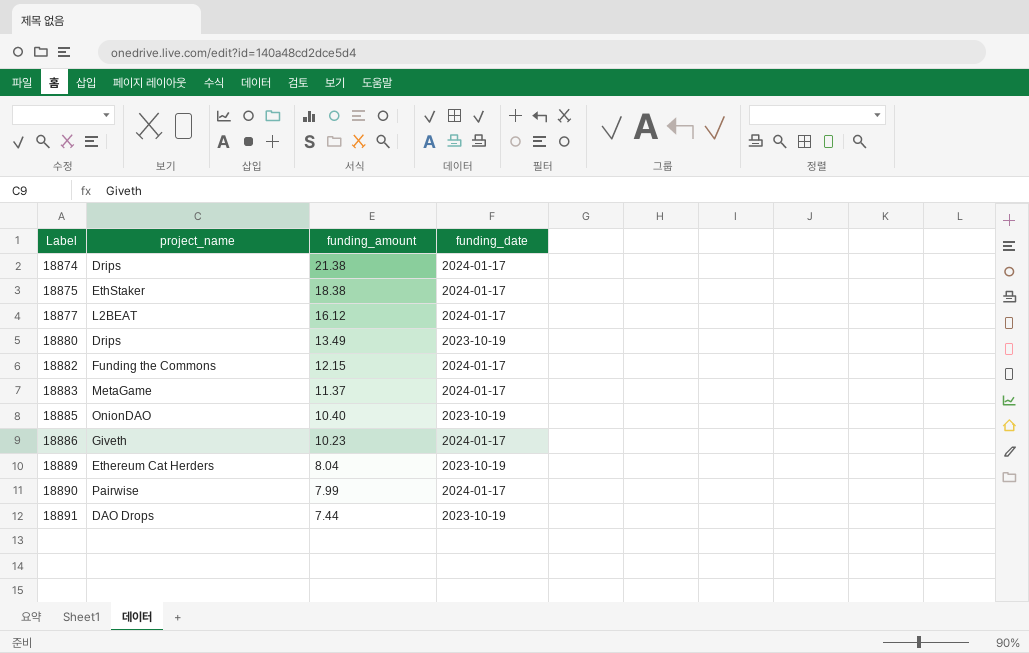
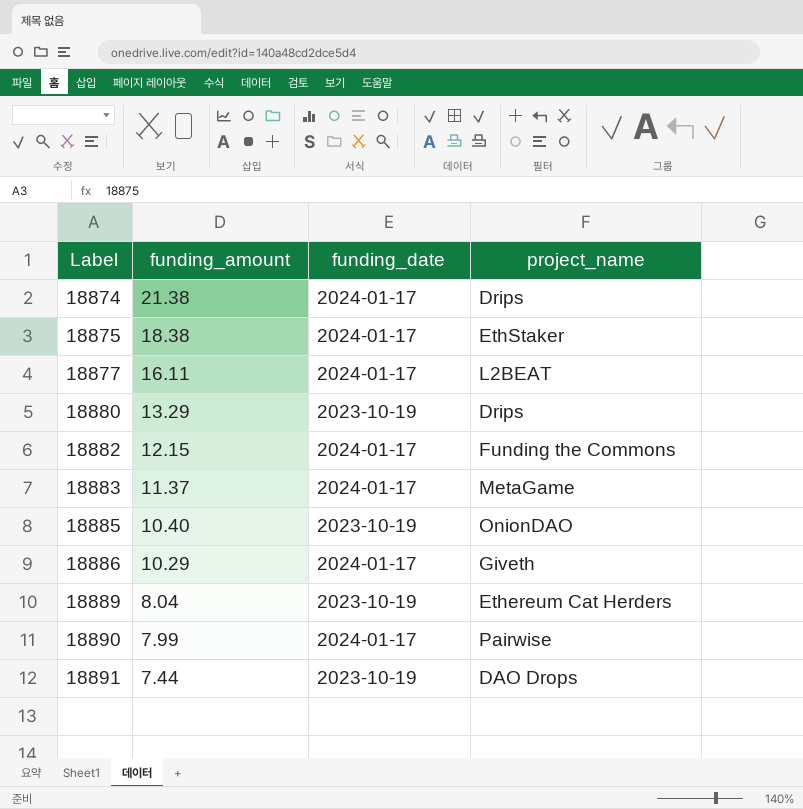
column project_name | position: 2 -> 4
18877 | funding_amount: 16.12 -> 16.11
18880 | funding_amount: 13.49 -> 13.29
18886 | funding_amount: 10.23 -> 10.29

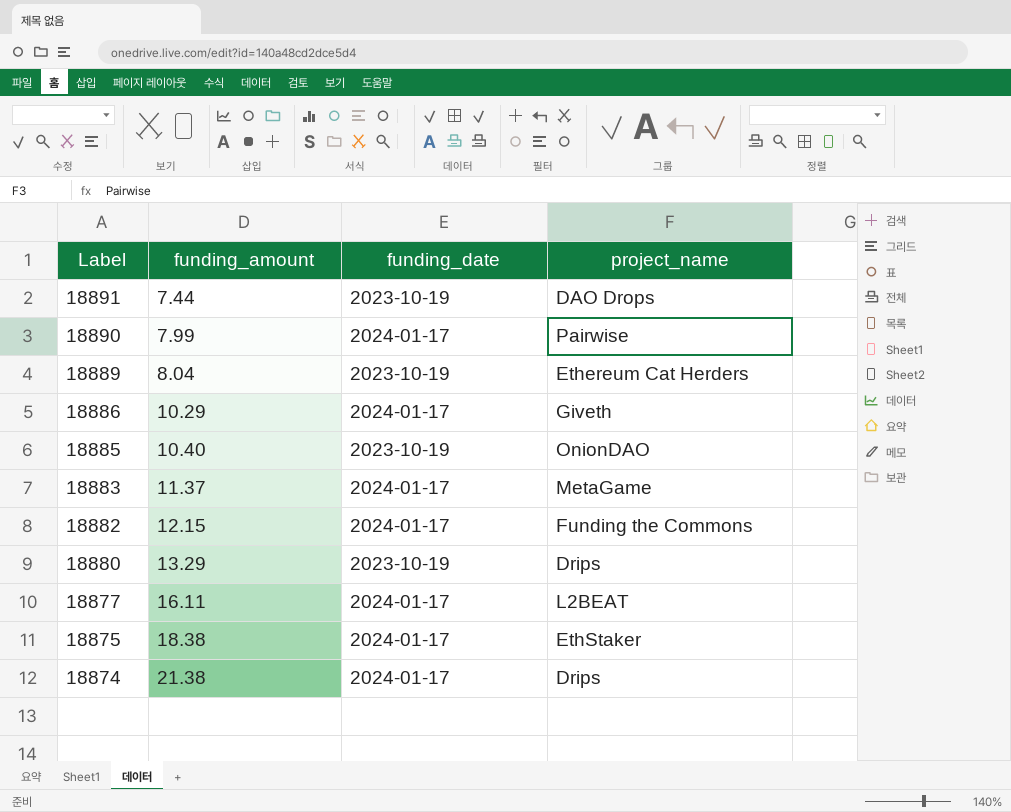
row order: Label ascending -> Label descending

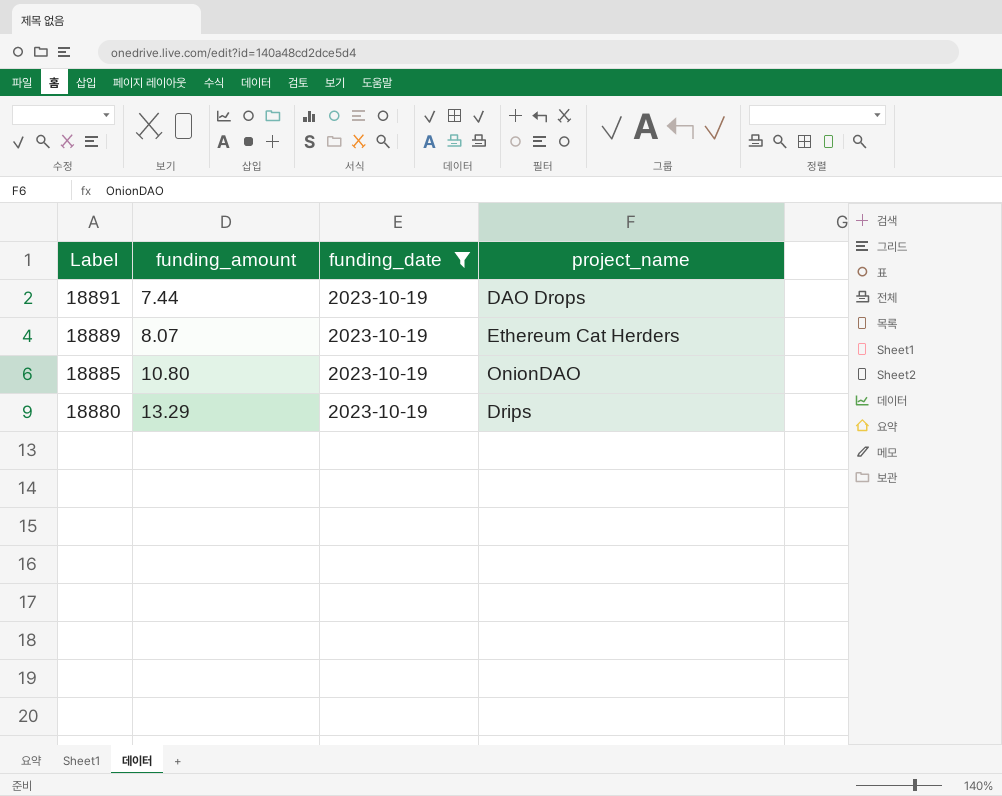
filter: none -> funding_date = 2023-10-19
18889 | funding_amount: 8.04 -> 8.07
18885 | funding_amount: 10.40 -> 10.80

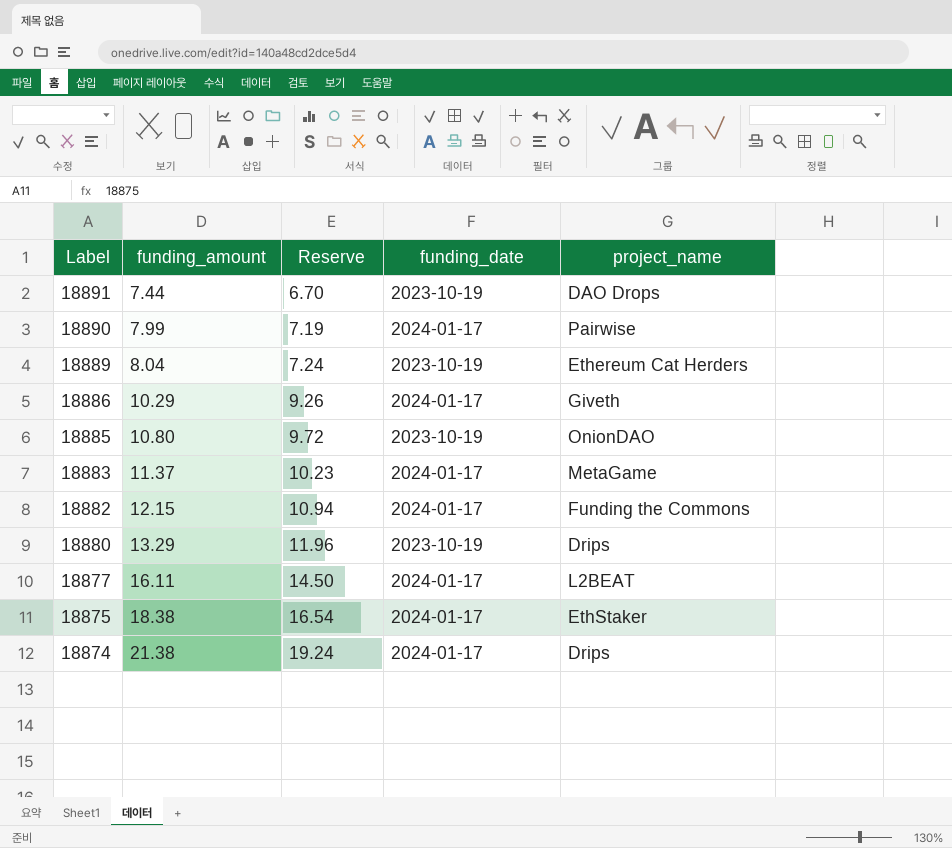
filter: funding_date = 2023-10-19 -> none
column Reserve | formula: none -> [funding_amount] * 0.9
18889 | funding_amount: 8.07 -> 8.04

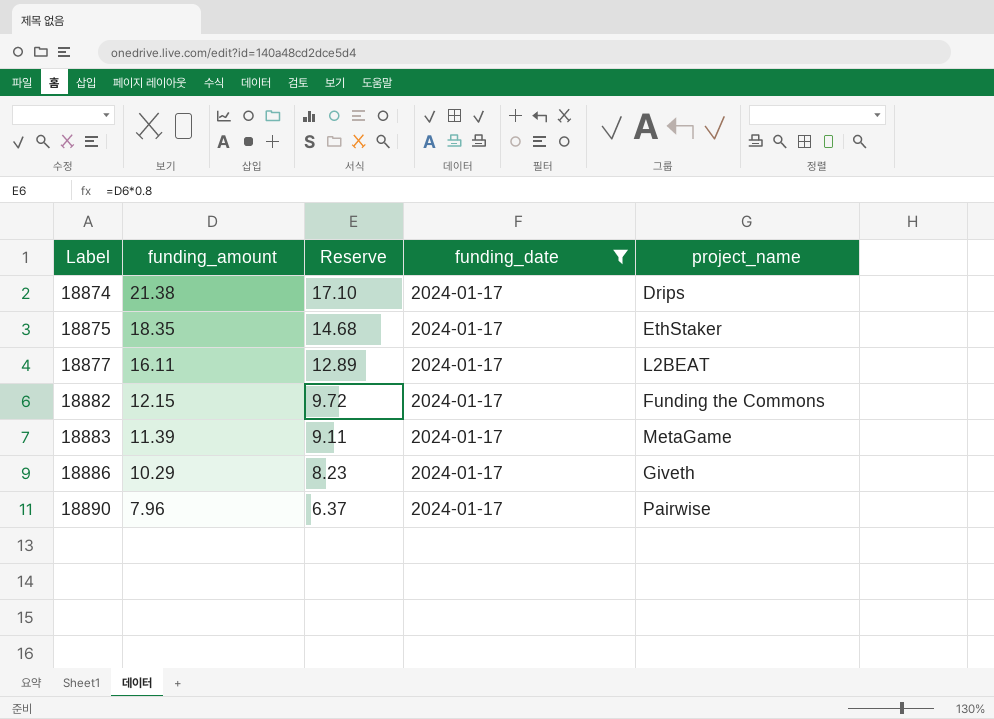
filter: none -> funding_date = 2024-01-17
row order: Label descending -> Label ascending
column Reserve | formula: [funding_amount] * 0.9 -> [funding_amount] * 0.8
18875 | funding_amount: 18.38 -> 18.35
18883 | funding_amount: 11.37 -> 11.39
18890 | funding_amount: 7.99 -> 7.96

